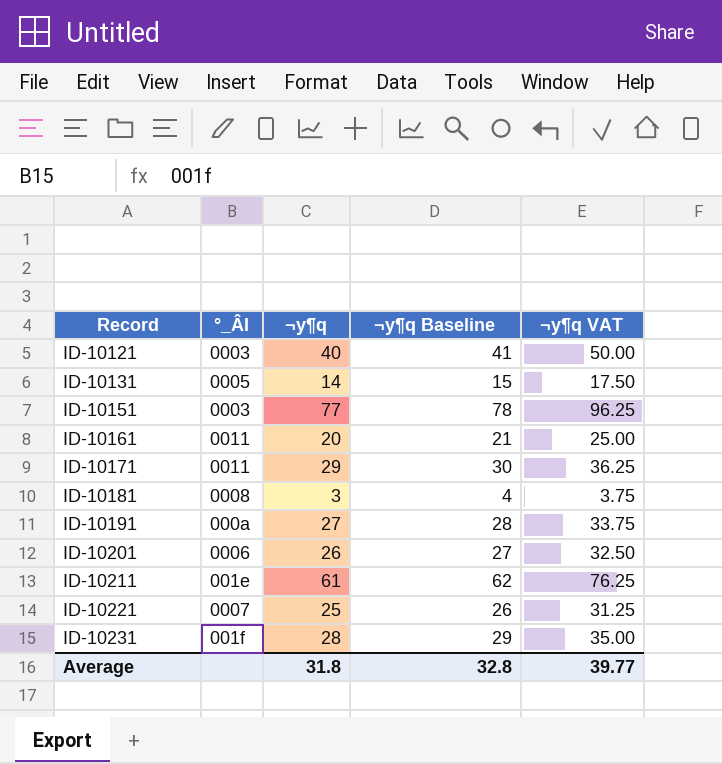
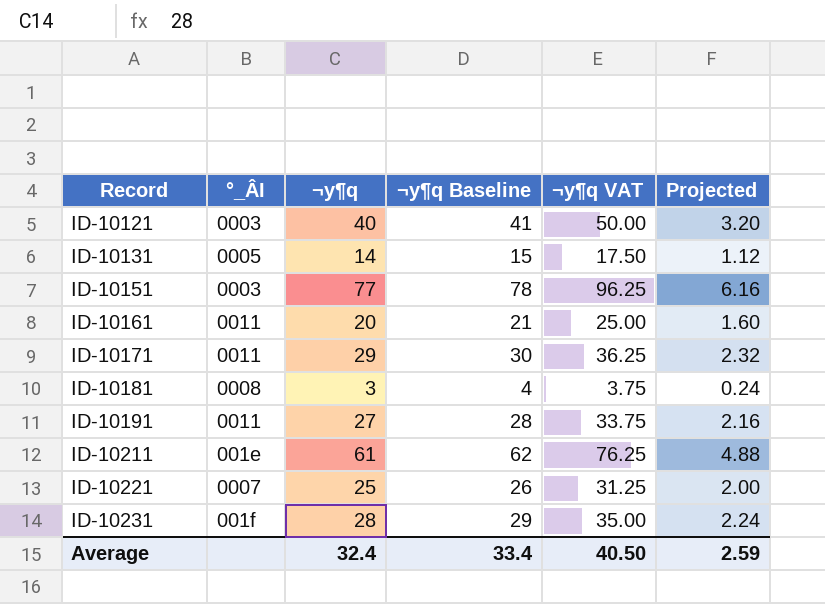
column Projected | formula: none -> [¬y¶q] * 0.08
row ID-10201: 0006 | 26 | 27 | 32.50 -> none
ID-10191 | °_ÂI: 000a -> 0011
Average | ¬y¶q: 31.8 -> 32.4
Average | ¬y¶q Baseline: 32.8 -> 33.4
Average | ¬y¶q VAT: 39.77 -> 40.50

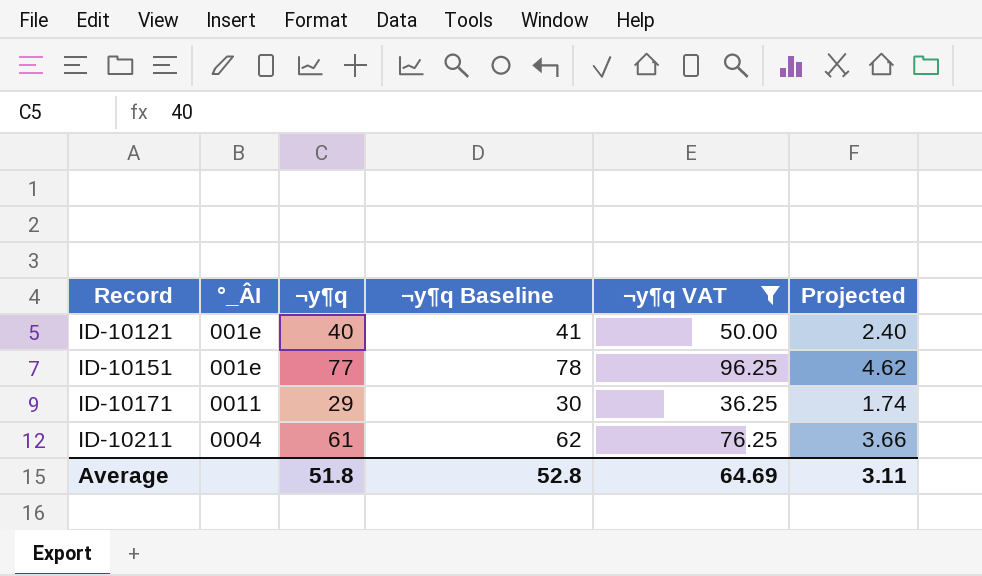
filter: none -> ¬y¶q VAT >= 36.25
column Projected | formula: [¬y¶q] * 0.08 -> [¬y¶q] * 0.06
ID-10121 | °_ÂI: 0003 -> 001e
ID-10151 | °_ÂI: 0003 -> 001e
ID-10211 | °_ÂI: 001e -> 0004
Average | ¬y¶q: 32.4 -> 51.8
Average | ¬y¶q Baseline: 33.4 -> 52.8
Average | ¬y¶q VAT: 40.50 -> 64.69
Average | Projected: 2.59 -> 3.11

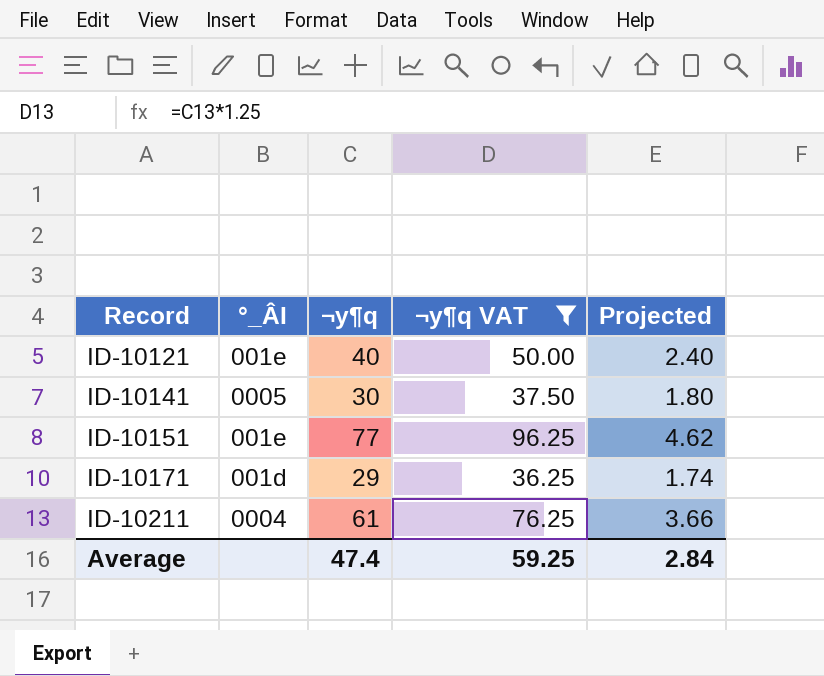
column ¬y¶q Baseline | formula: [¬y¶q] + 1 -> none
row ID-10141: none -> 0005 | 30 | 37.50 | 1.80
ID-10171 | °_ÂI: 0011 -> 001d
Average | ¬y¶q: 51.8 -> 47.4
Average | ¬y¶q VAT: 64.69 -> 59.25
Average | Projected: 3.11 -> 2.84

